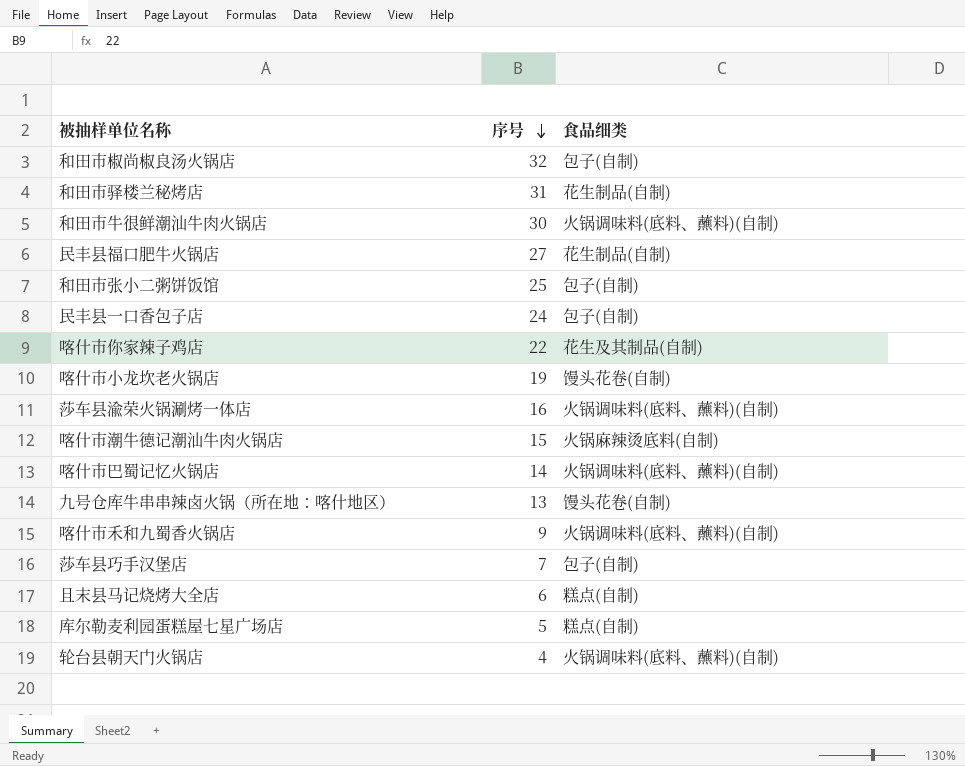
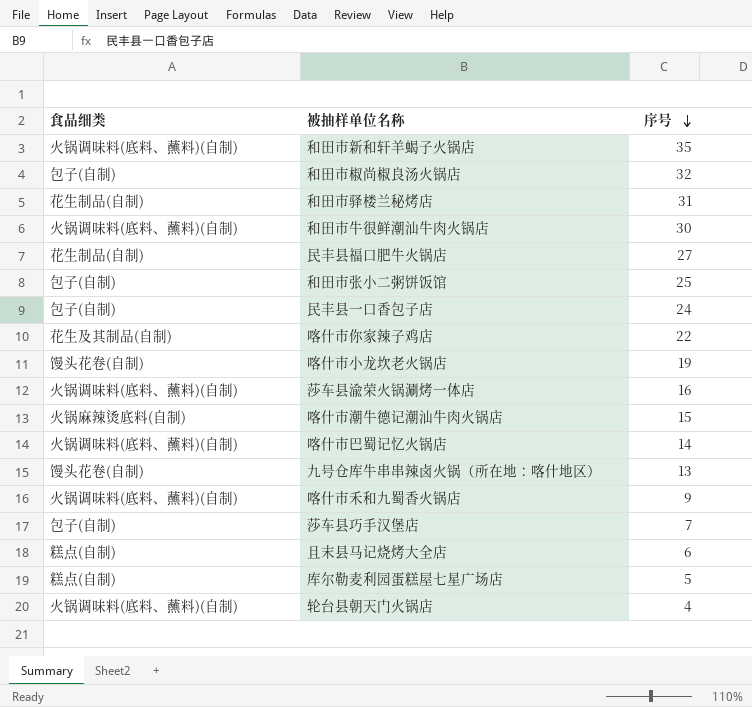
column 食品细类 | position: 3 -> 1
row 和田市新和轩羊蝎子火锅店: none -> 火锅调味料(底料、蘸料)(自制) | 35

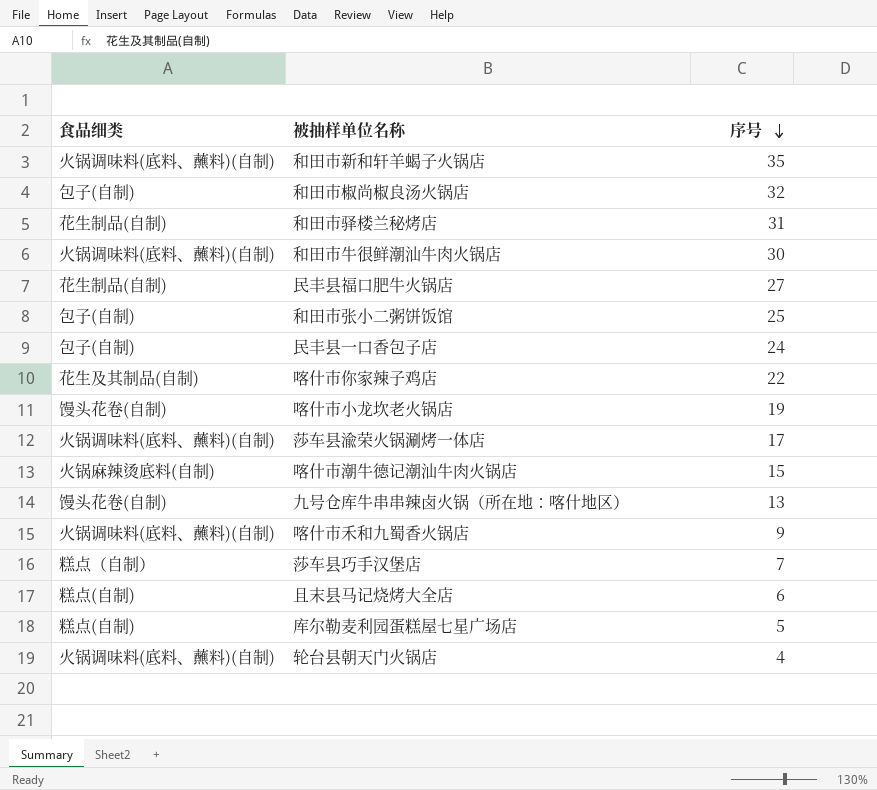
row 喀什市巴蜀记忆火锅店: 火锅调味料(底料、蘸料)(自制) | 14 -> none
莎车县渝荣火锅涮烤一体店 | 序号: 16 -> 17
莎车县巧手汉堡店 | 食品细类: 包子(自制) -> 糕点（自制）

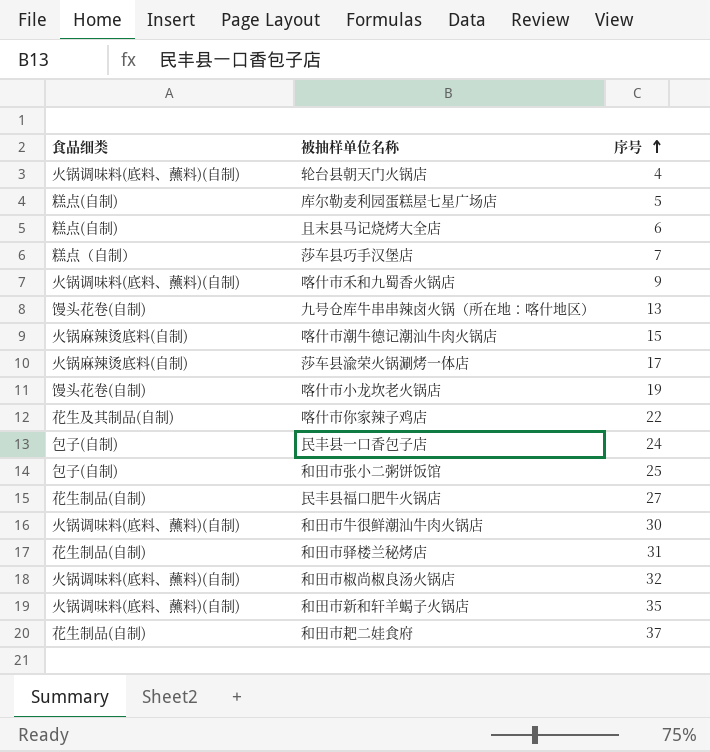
row order: 序号 descending -> 序号 ascending
莎车县渝荣火锅涮烤一体店 | 食品细类: 火锅调味料(底料、蘸料)(自制) -> 火锅麻辣烫底料(自制)
和田市椒尚椒良汤火锅店 | 食品细类: 包子(自制) -> 火锅调味料(底料、蘸料)(自制)
row 和田市耙二娃食府: none -> 花生制品(自制) | 37

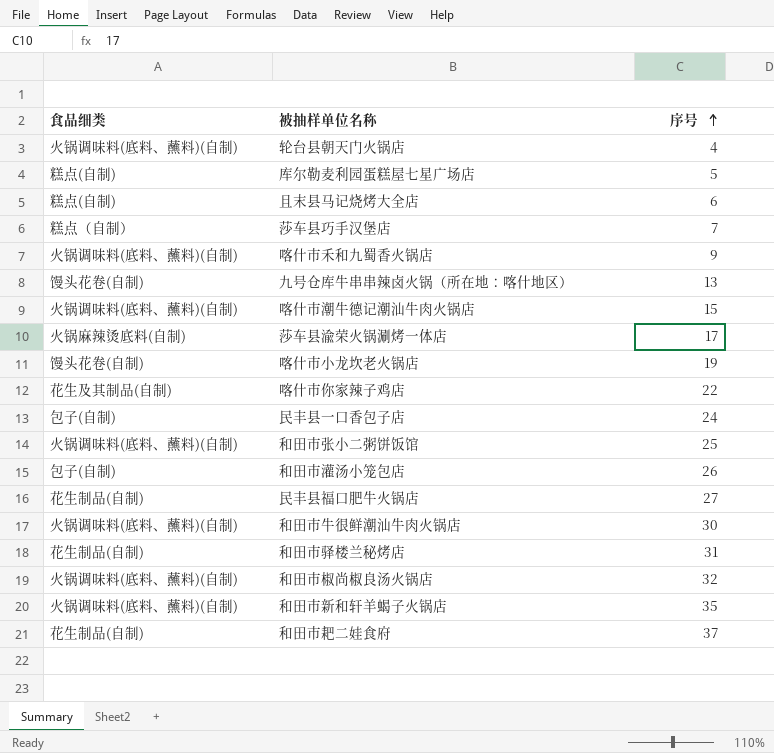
喀什市潮牛德记潮汕牛肉火锅店 | 食品细类: 火锅麻辣烫底料(自制) -> 火锅调味料(底料、蘸料)(自制)
和田市张小二粥饼饭馆 | 食品细类: 包子(自制) -> 火锅调味料(底料、蘸料)(自制)
row 和田市灌汤小笼包店: none -> 包子(自制) | 26

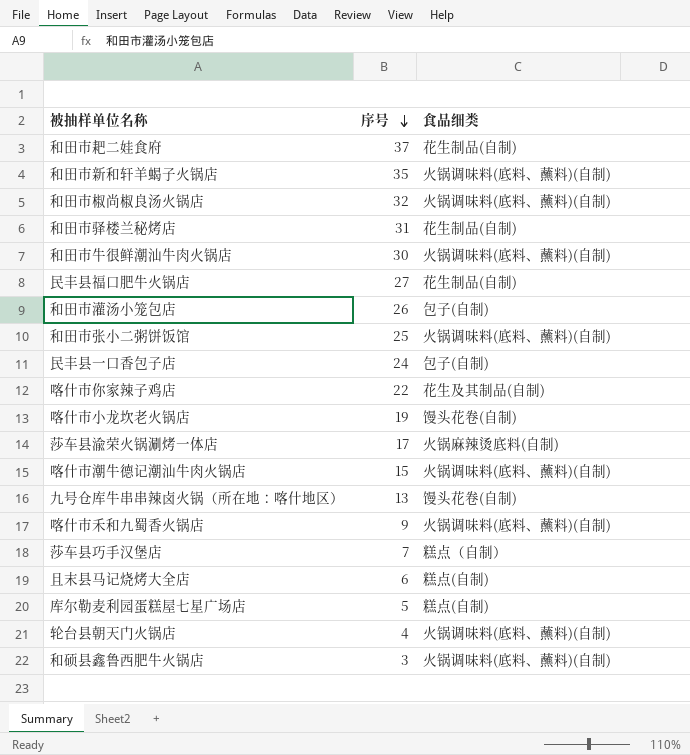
row order: 序号 ascending -> 序号 descending
column 食品细类 | position: 1 -> 3
row 和硕县鑫鲁西肥牛火锅店: none -> 3 | 火锅调味料(底料、蘸料)(自制)

